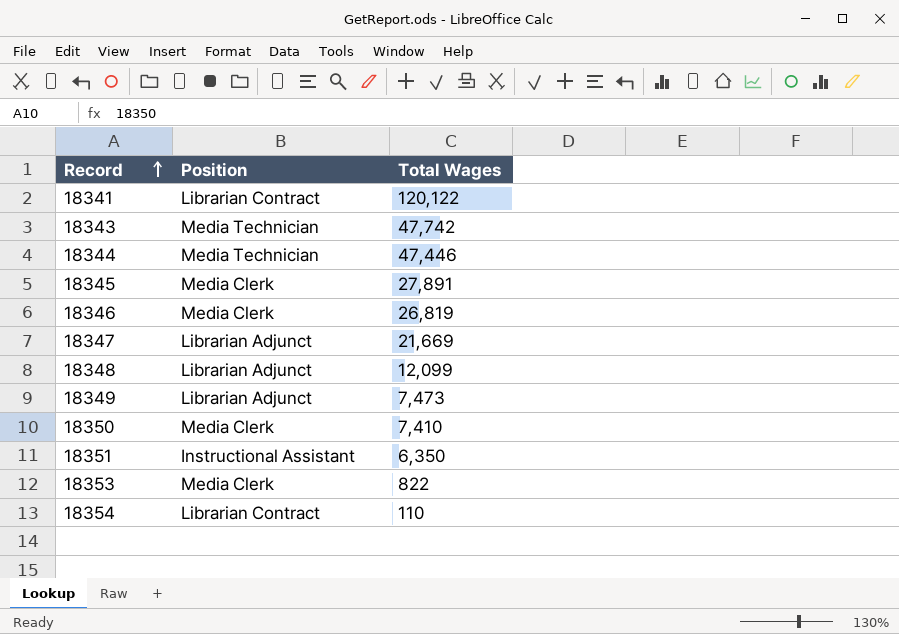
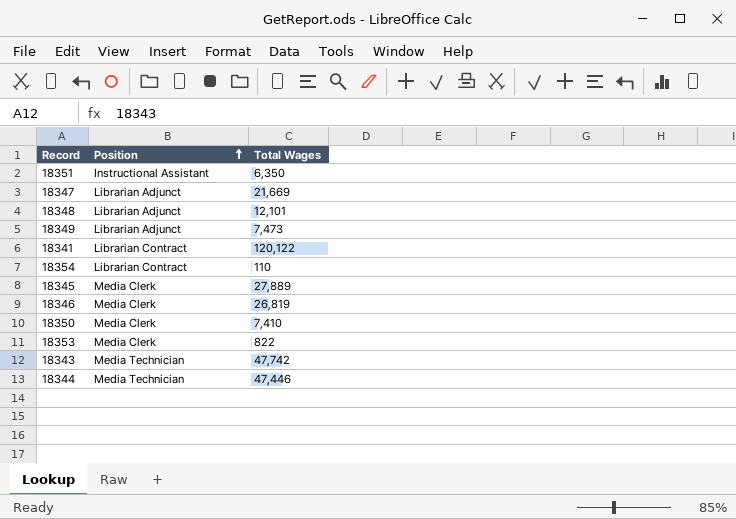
row order: Record ascending -> Position ascending
18348 | Total Wages: 12,099 -> 12,101
18345 | Total Wages: 27,891 -> 27,889

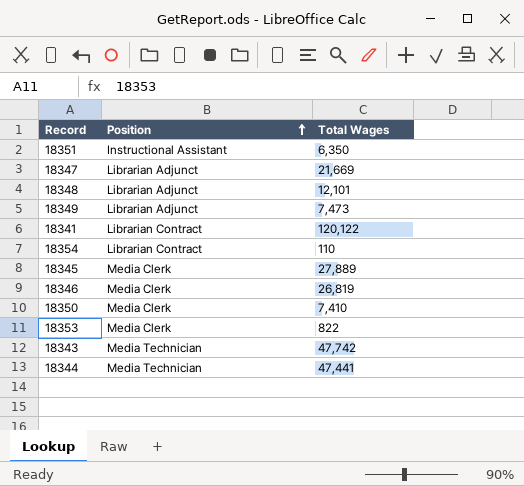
18344 | Total Wages: 47,446 -> 47,441

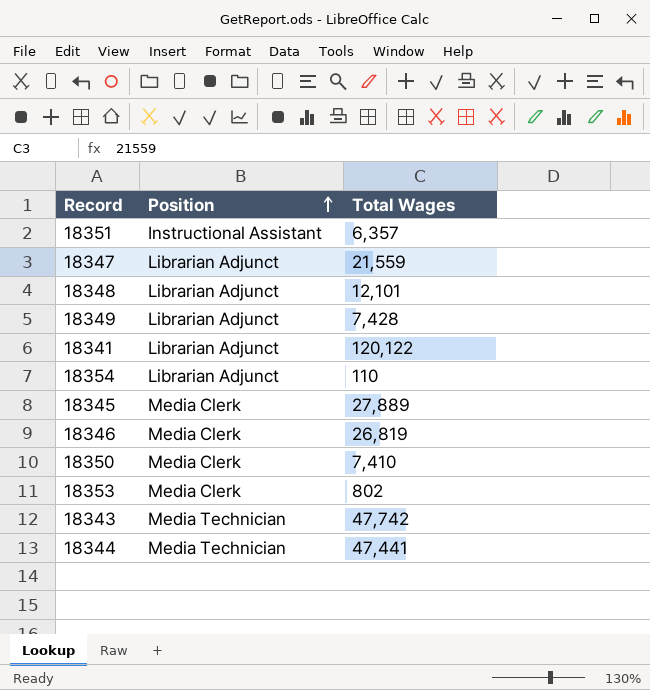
18351 | Total Wages: 6,350 -> 6,357
18347 | Total Wages: 21,669 -> 21,559
18349 | Total Wages: 7,473 -> 7,428
18341 | Position: Librarian Contract -> Librarian Adjunct
18354 | Position: Librarian Contract -> Librarian Adjunct
18353 | Total Wages: 822 -> 802

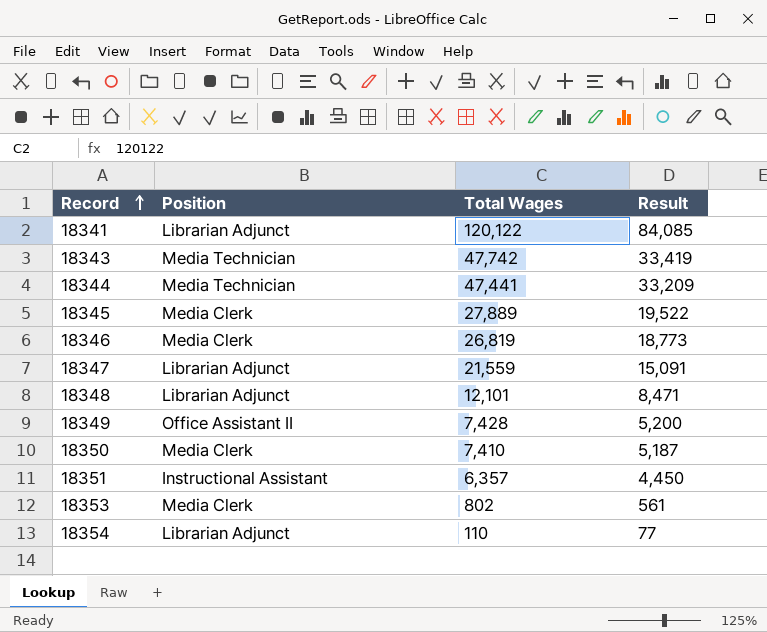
row order: Position ascending -> Record ascending
column Result | formula: none -> [Total Wages] * 0.7
18349 | Position: Librarian Adjunct -> Office Assistant II

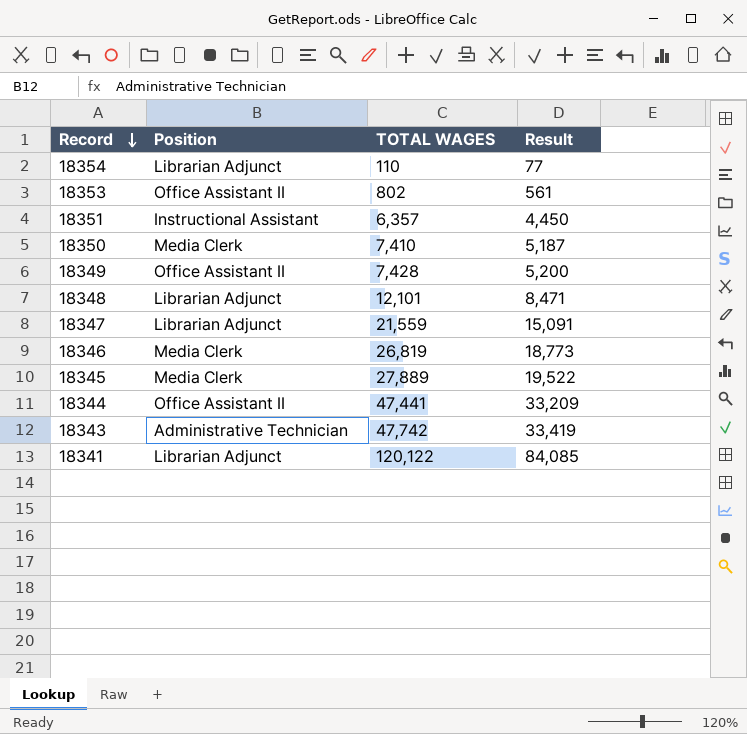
row order: Record ascending -> Record descending
column name: Total Wages -> TOTAL WAGES
18353 | Position: Media Clerk -> Office Assistant II
18344 | Position: Media Technician -> Office Assistant II
18343 | Position: Media Technician -> Administrative Technician

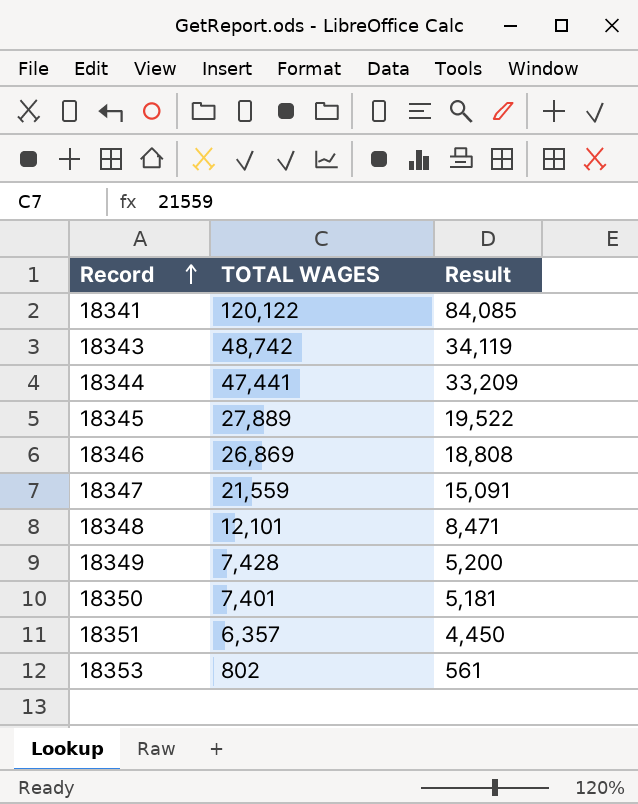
row order: Record descending -> Record ascending
column Position | position: 2 -> none
row 18354: Librarian Adjunct | 110 | 77 -> none
18343 | TOTAL WAGES: 47,742 -> 48,742
18343 | Result: 33,419 -> 34,119
18346 | TOTAL WAGES: 26,819 -> 26,869
18346 | Result: 18,773 -> 18,808
18350 | TOTAL WAGES: 7,410 -> 7,401
18350 | Result: 5,187 -> 5,181

